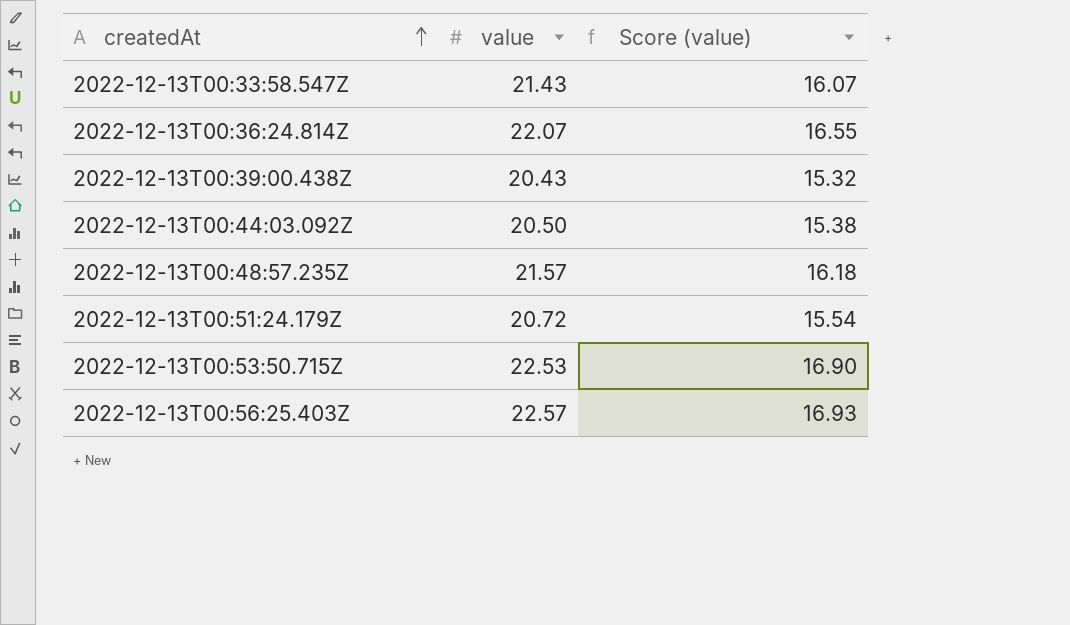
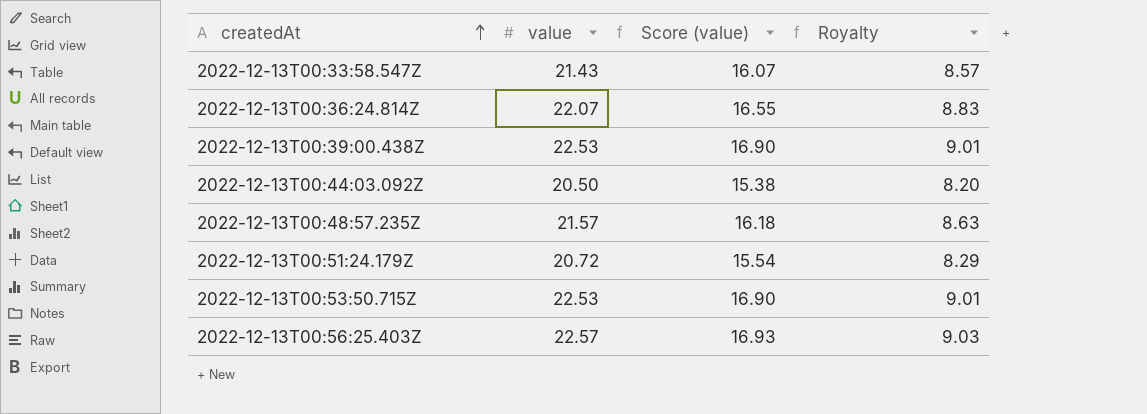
column Royalty | formula: none -> [value] * 0.4
2022-12-13T00:39:00.438Z | value: 20.43 -> 22.53
2022-12-13T00:39:00.438Z | Score (value): 15.32 -> 16.90

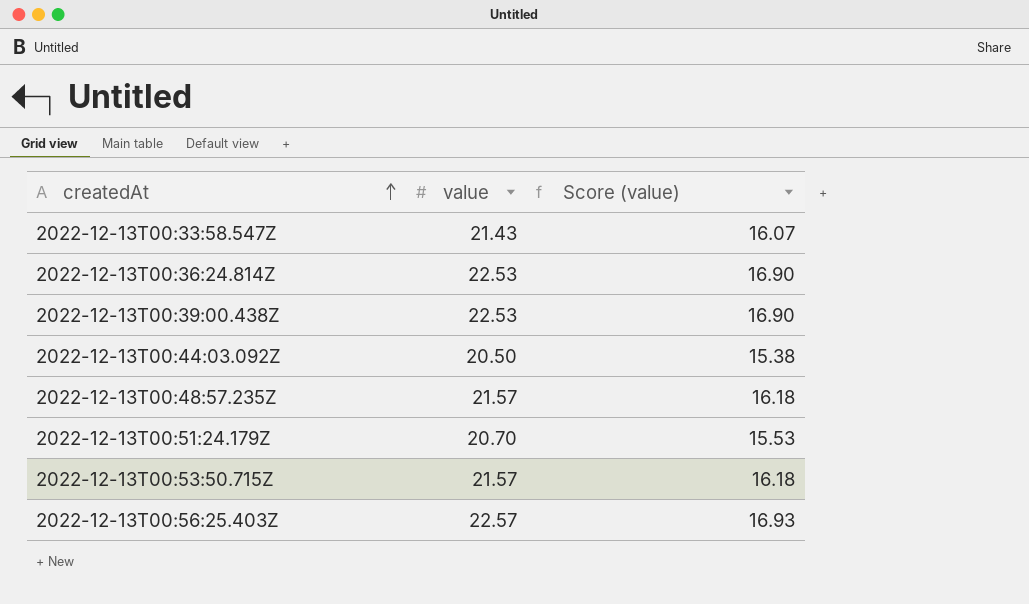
column Royalty | formula: [value] * 0.4 -> none
2022-12-13T00:36:24.814Z | value: 22.07 -> 22.53
2022-12-13T00:36:24.814Z | Score (value): 16.55 -> 16.90
2022-12-13T00:51:24.179Z | value: 20.72 -> 20.70
2022-12-13T00:51:24.179Z | Score (value): 15.54 -> 15.53
2022-12-13T00:53:50.715Z | value: 22.53 -> 21.57
2022-12-13T00:53:50.715Z | Score (value): 16.90 -> 16.18

